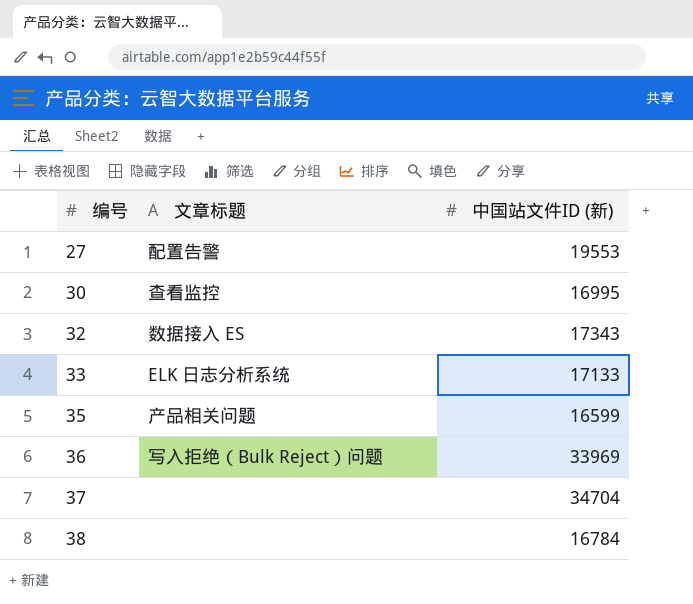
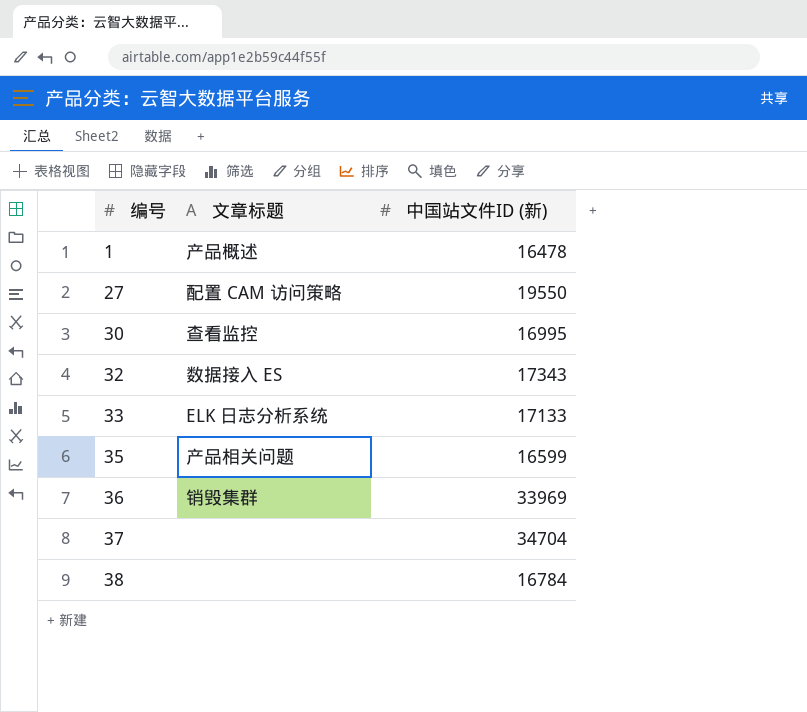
row 1: none -> 产品概述 | 16478
27 | 文章标题: 配置告警 -> 配置 CAM 访问策略
27 | 中国站文件ID (新): 19553 -> 19550
36 | 文章标题: 写入拒绝（Bulk Reject）问题 -> 销毁集群

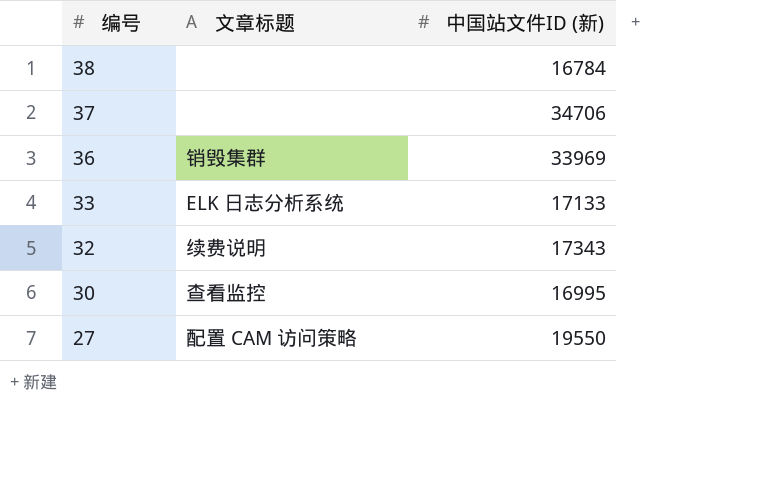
row order: 编号 ascending -> 编号 descending
row 1: 产品概述 | 16478 -> none
row 35: 产品相关问题 | 16599 -> none
37 | 中国站文件ID (新): 34704 -> 34706
32 | 文章标题: 数据接入 ES -> 续费说明

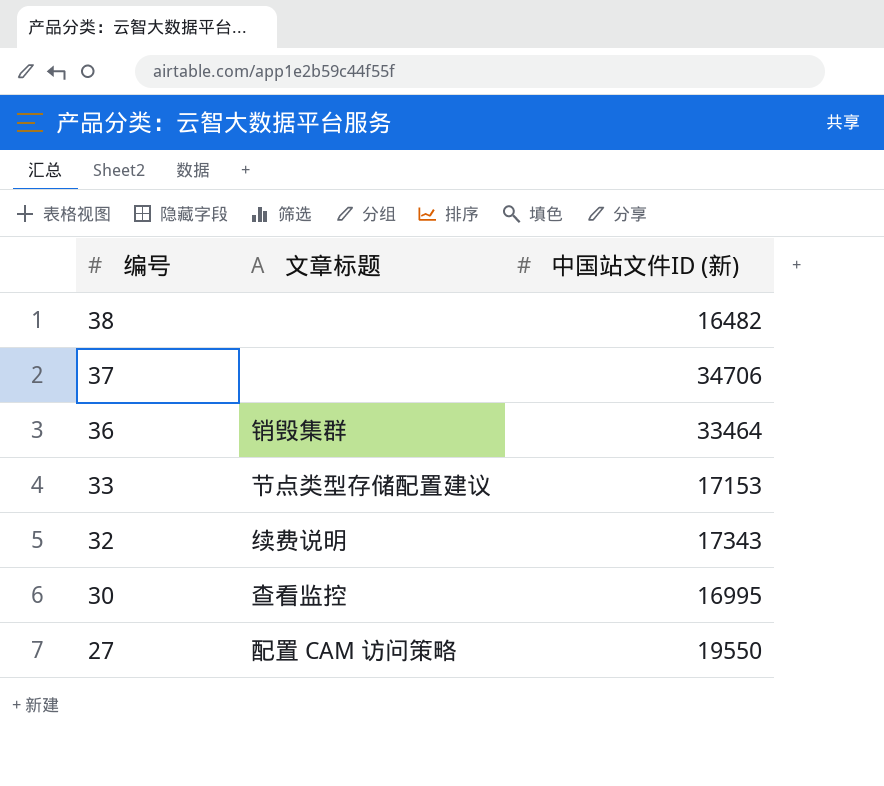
38 | 中国站文件ID (新): 16784 -> 16482
36 | 中国站文件ID (新): 33969 -> 33464
33 | 文章标题: ELK 日志分析系统 -> 节点类型存储配置建议
33 | 中国站文件ID (新): 17133 -> 17153

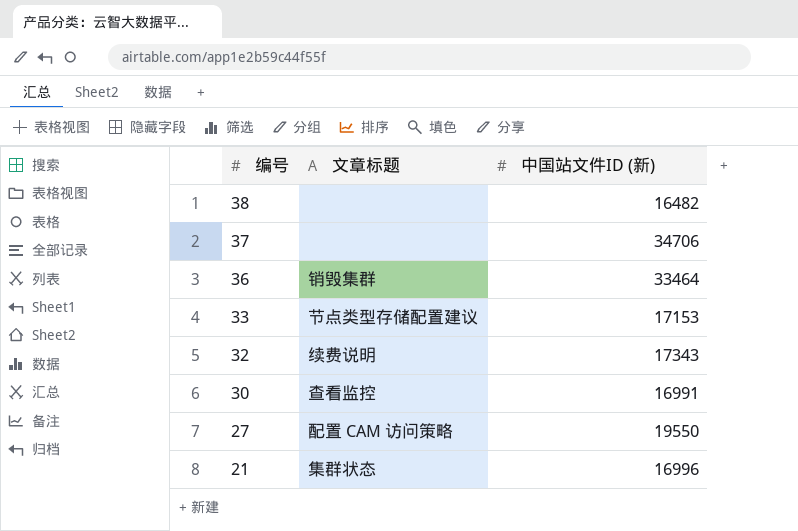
30 | 中国站文件ID (新): 16995 -> 16991
row 21: none -> 集群状态 | 16996

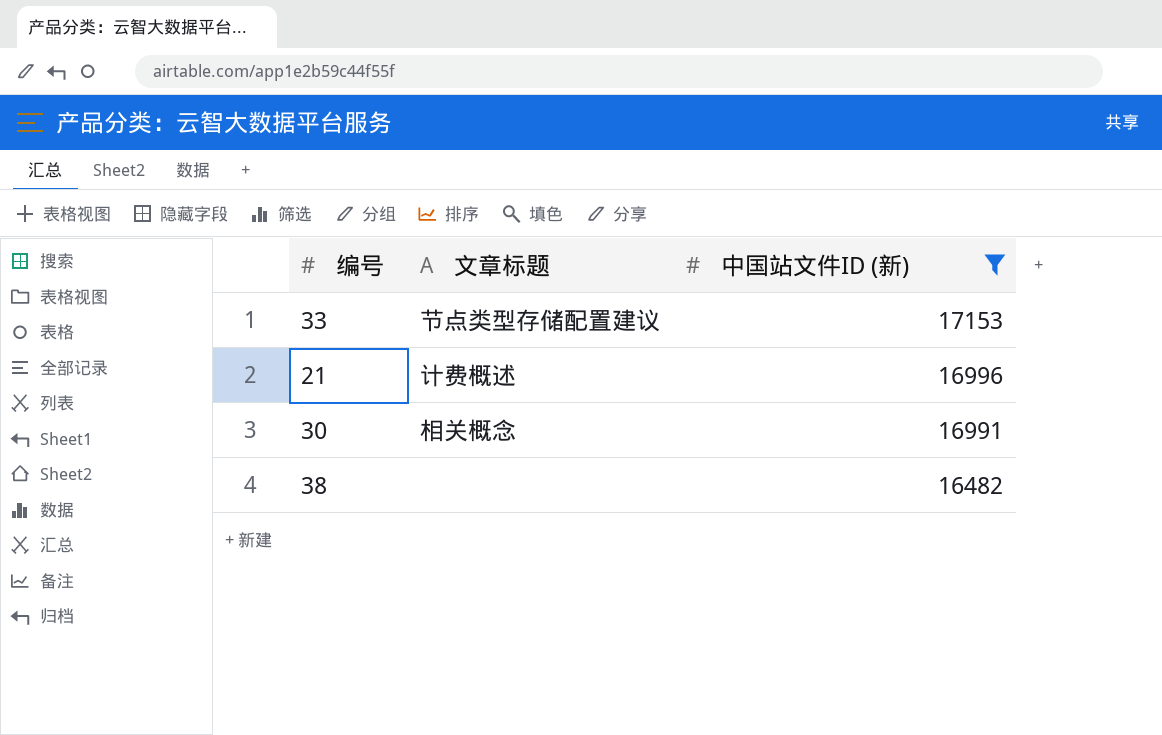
filter: none -> 中国站文件ID (新) <= 17153
row order: 编号 descending -> 中国站文件ID (新) descending
21 | 文章标题: 集群状态 -> 计费概述
30 | 文章标题: 查看监控 -> 相关概念

